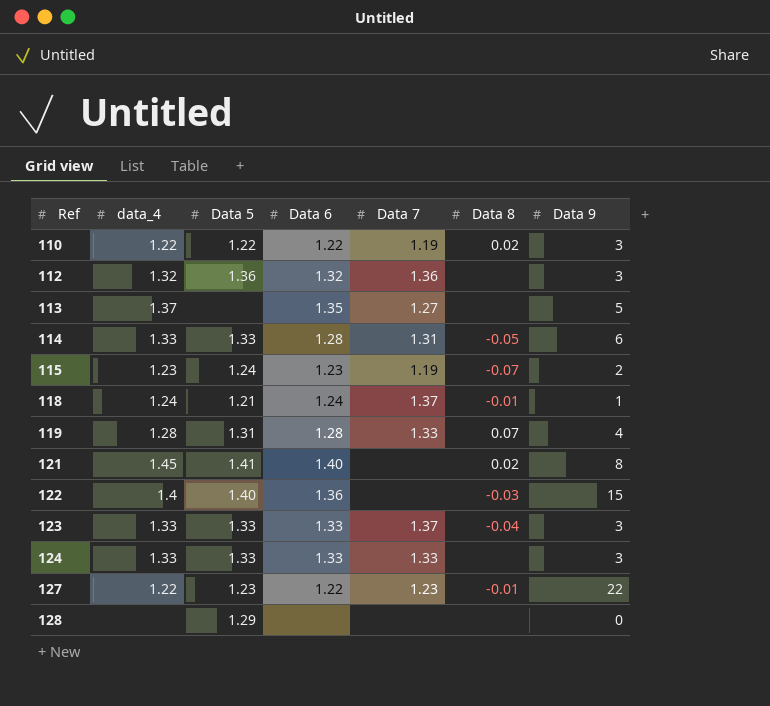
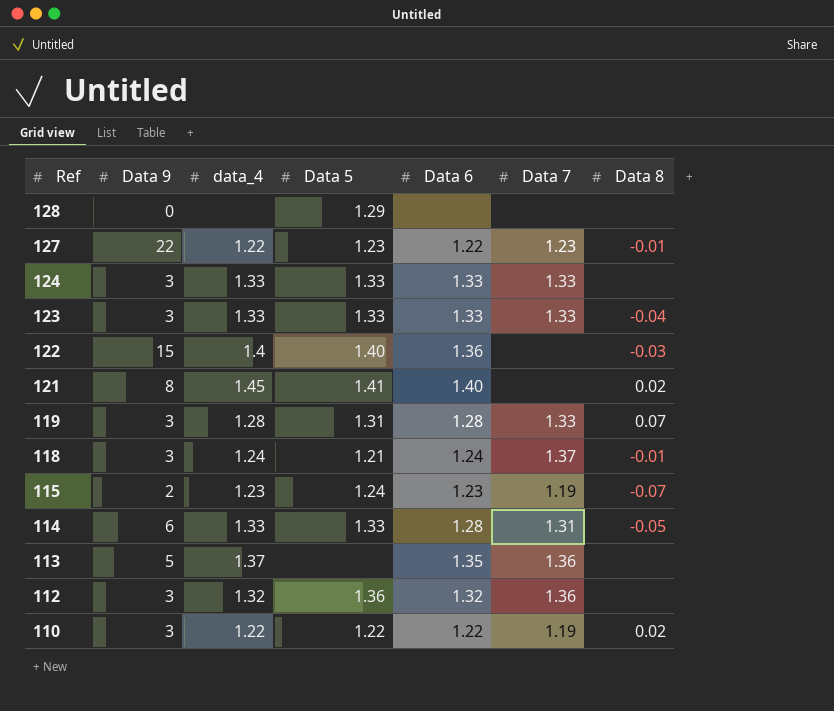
row order: Ref ascending -> Ref descending
column Data 9 | position: 7 -> 2
123 | Data 7: 1.37 -> 1.33
119 | Data 9: 4 -> 3
118 | Data 9: 1 -> 3
113 | Data 7: 1.27 -> 1.36

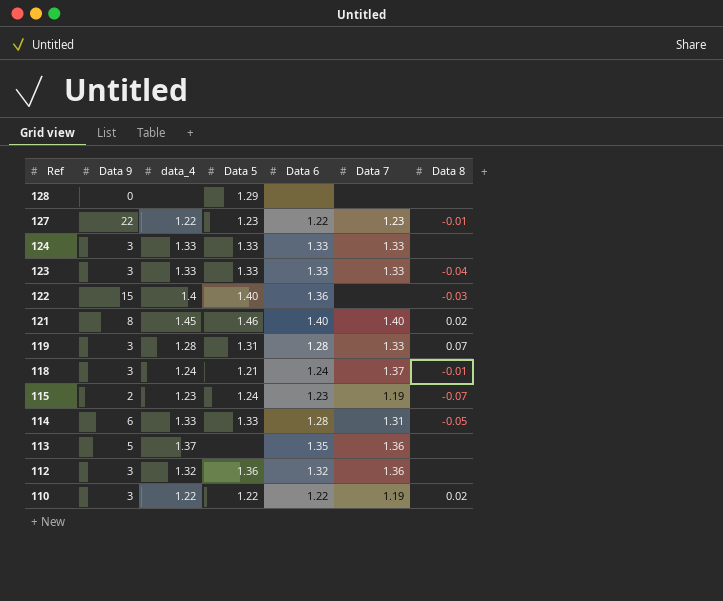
121 | Data 5: 1.41 -> 1.46
121 | Data 7: none -> 1.40

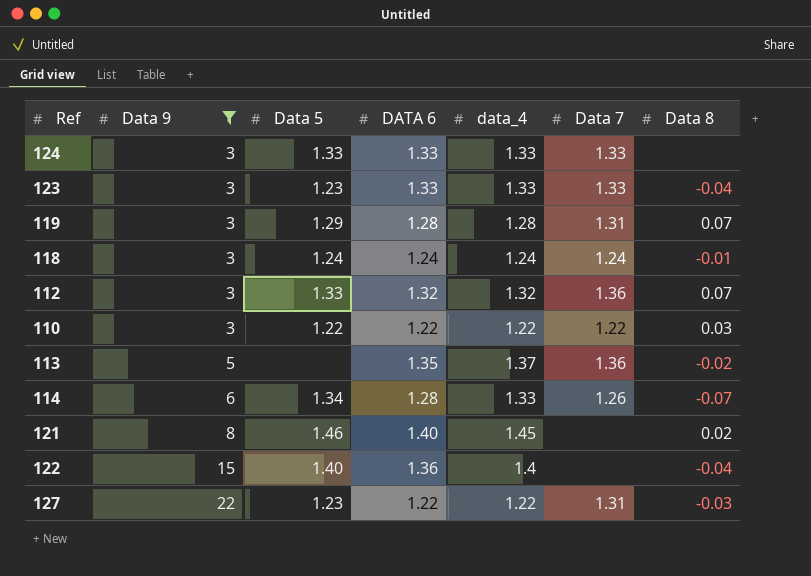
filter: none -> Data 9 >= 3
row order: Ref descending -> Data 9 ascending
column name: Data 6 -> DATA 6
column data_4 | position: 3 -> 5
123 | Data 5: 1.33 -> 1.23
119 | Data 5: 1.31 -> 1.29
119 | Data 7: 1.33 -> 1.31
118 | Data 5: 1.21 -> 1.24
118 | Data 7: 1.37 -> 1.24
112 | Data 5: 1.36 -> 1.33
112 | Data 8: none -> 0.07
110 | Data 7: 1.19 -> 1.22
110 | Data 8: 0.02 -> 0.03
113 | Data 8: none -> -0.02
114 | Data 5: 1.33 -> 1.34
114 | Data 7: 1.31 -> 1.26
114 | Data 8: -0.05 -> -0.07
121 | Data 7: 1.40 -> none
122 | Data 8: -0.03 -> -0.04
127 | Data 7: 1.23 -> 1.31
127 | Data 8: -0.01 -> -0.03

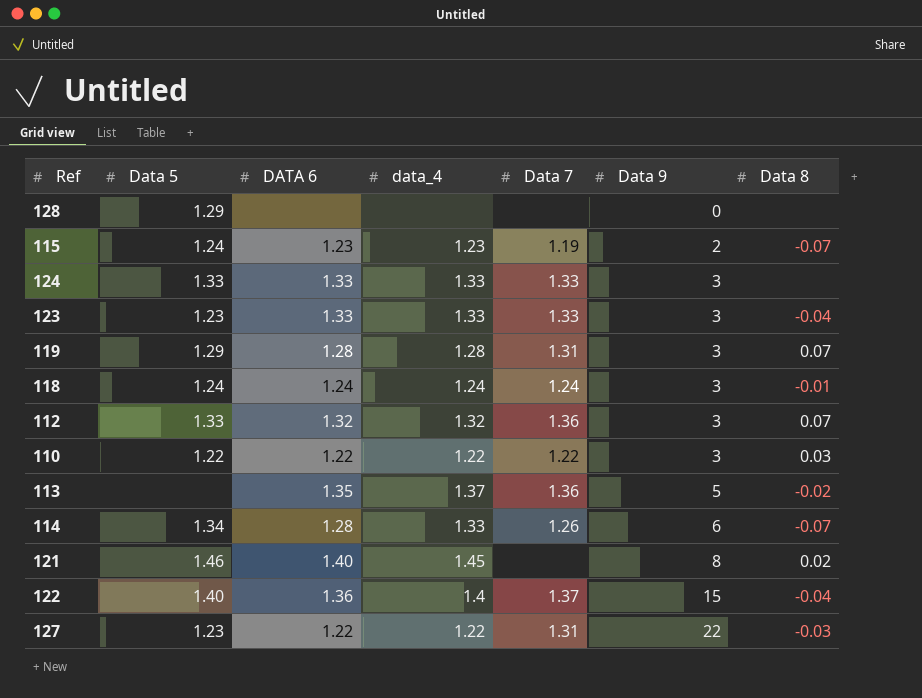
filter: Data 9 >= 3 -> none
column Data 9 | position: 2 -> 6
122 | Data 7: none -> 1.37

